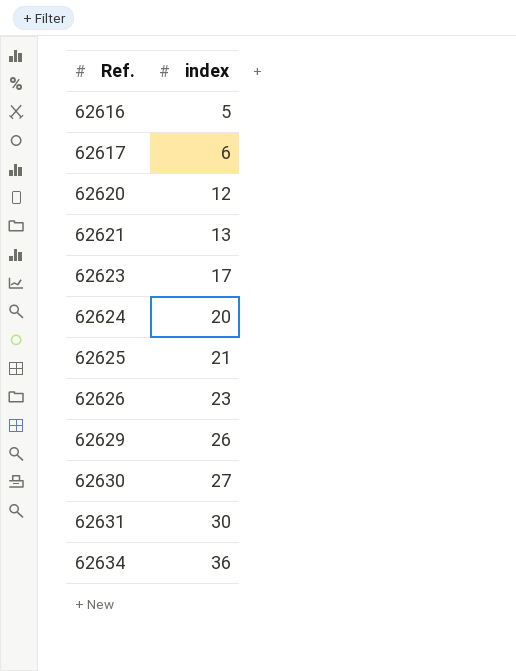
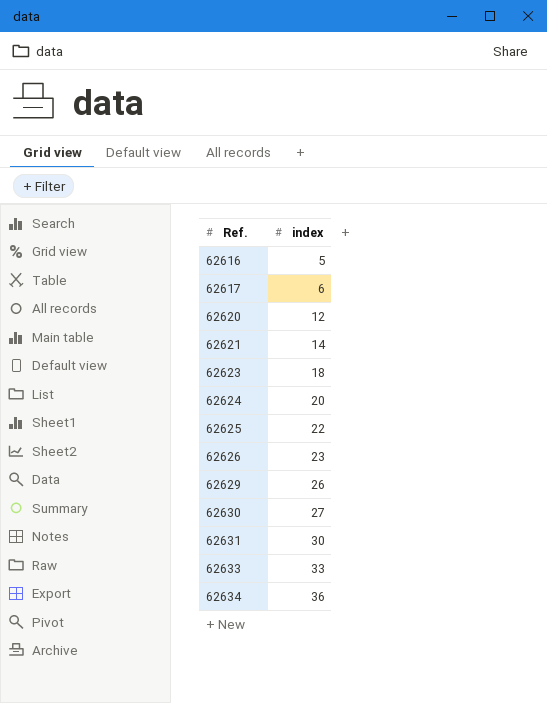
62621 | index: 13 -> 14
62623 | index: 17 -> 18
62625 | index: 21 -> 22
row 62633: none -> 33

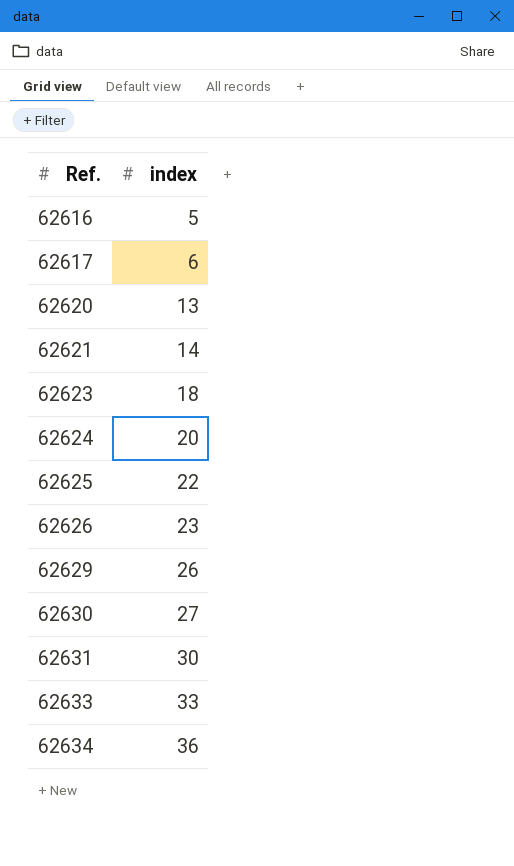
62620 | index: 12 -> 13

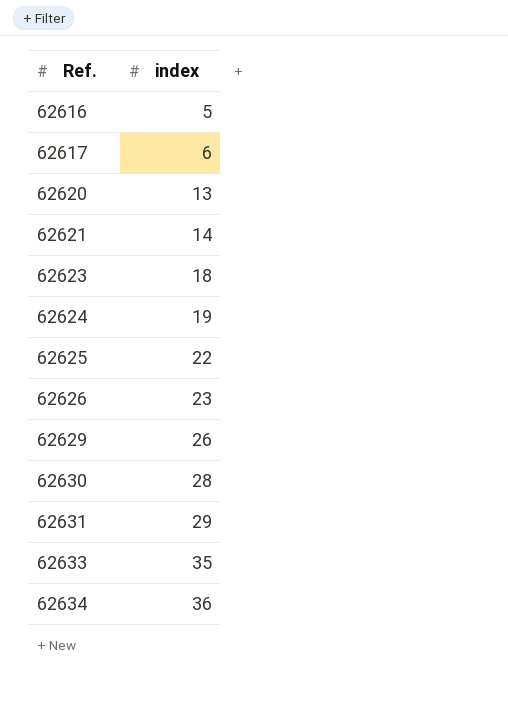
62624 | index: 20 -> 19
62630 | index: 27 -> 28
62631 | index: 30 -> 29
62633 | index: 33 -> 35

